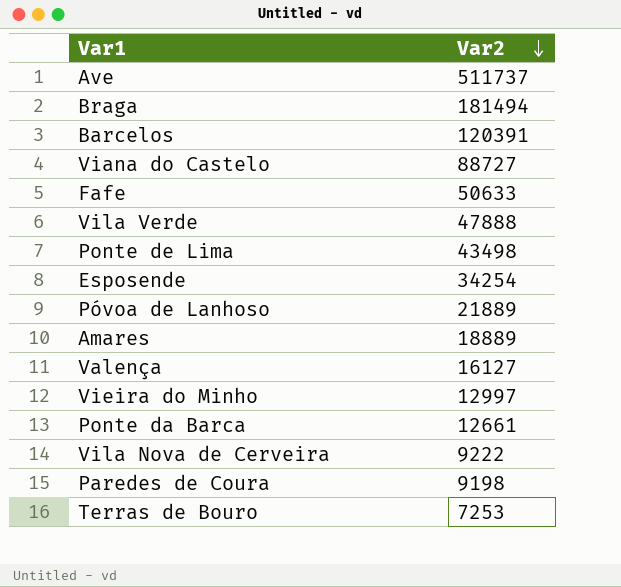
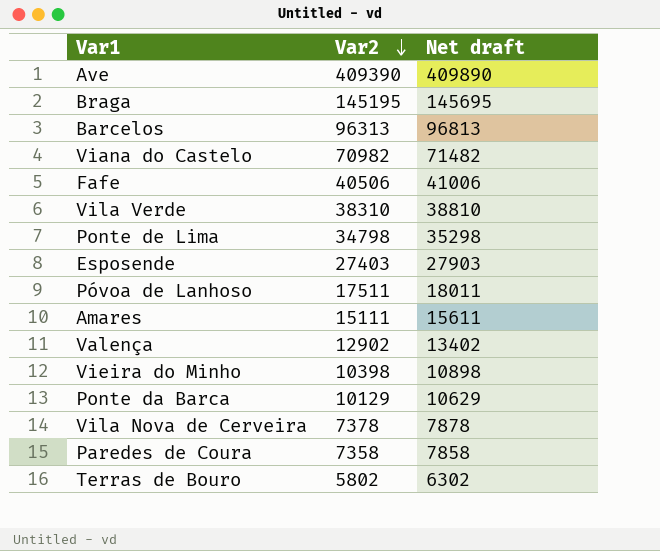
column Net draft | formula: none -> [Var2] + 500
Ave | Var2: 511737 -> 409390
Braga | Var2: 181494 -> 145195
Barcelos | Var2: 120391 -> 96313
Viana do Castelo | Var2: 88727 -> 70982
Fafe | Var2: 50633 -> 40506
Vila Verde | Var2: 47888 -> 38310
Ponte de Lima | Var2: 43498 -> 34798
Esposende | Var2: 34254 -> 27403
Póvoa de Lanhoso | Var2: 21889 -> 17511
Amares | Var2: 18889 -> 15111
Valença | Var2: 16127 -> 12902
Vieira do Minho | Var2: 12997 -> 10398
Ponte da Barca | Var2: 12661 -> 10129
Vila Nova de Cerveira | Var2: 9222 -> 7378
Paredes de Coura | Var2: 9198 -> 7358
Terras de Bouro | Var2: 7253 -> 5802

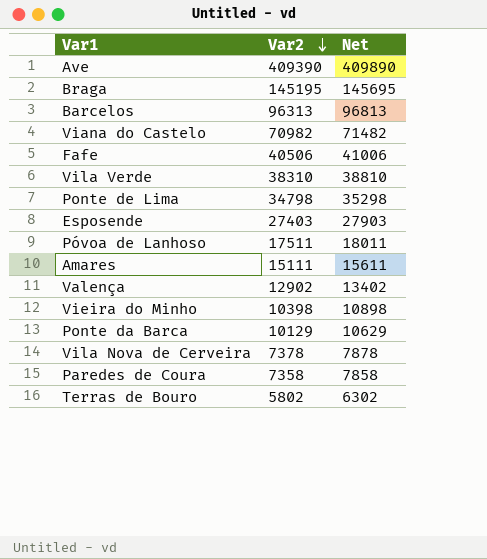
column name: Net draft -> Net

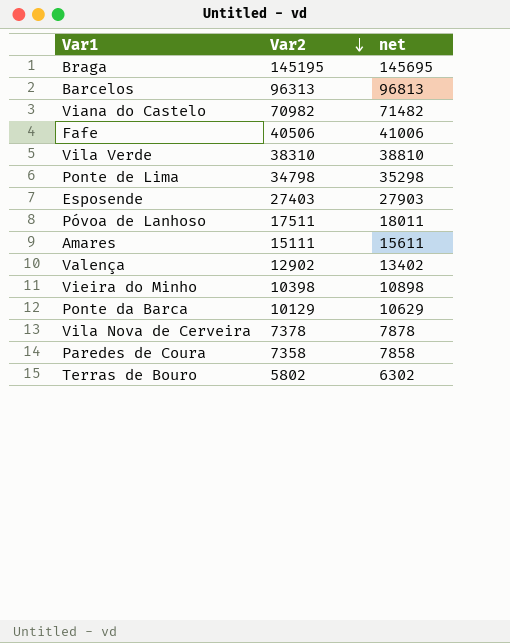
column name: Net -> net
row Ave: 409390 | 409890 -> none

